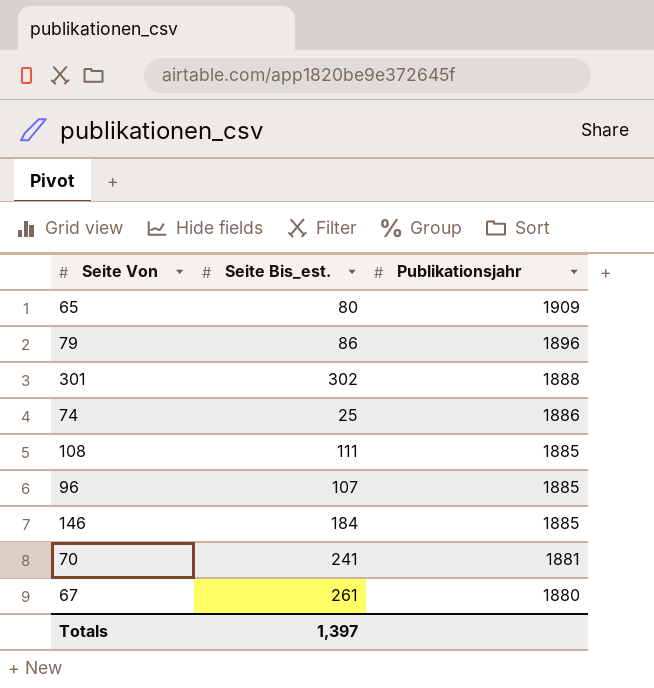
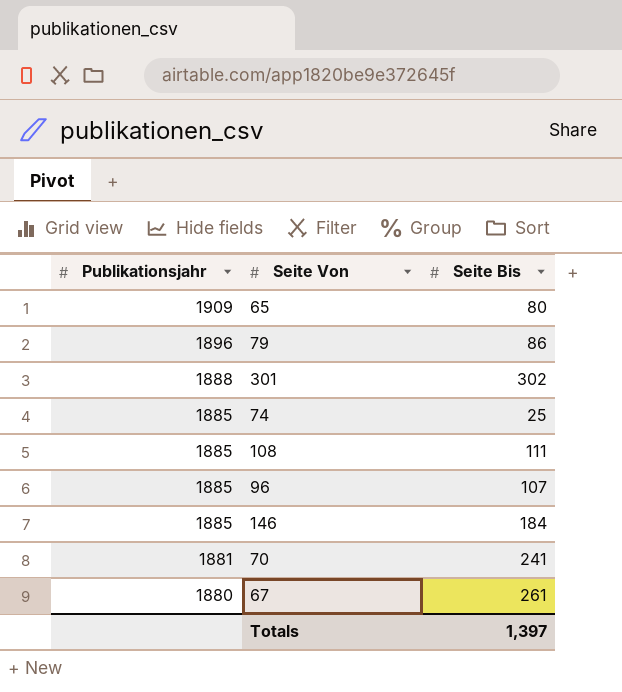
column Publikationsjahr | position: 3 -> 1
column name: Seite Bis_est. -> Seite Bis
74 | Publikationsjahr: 1886 -> 1885

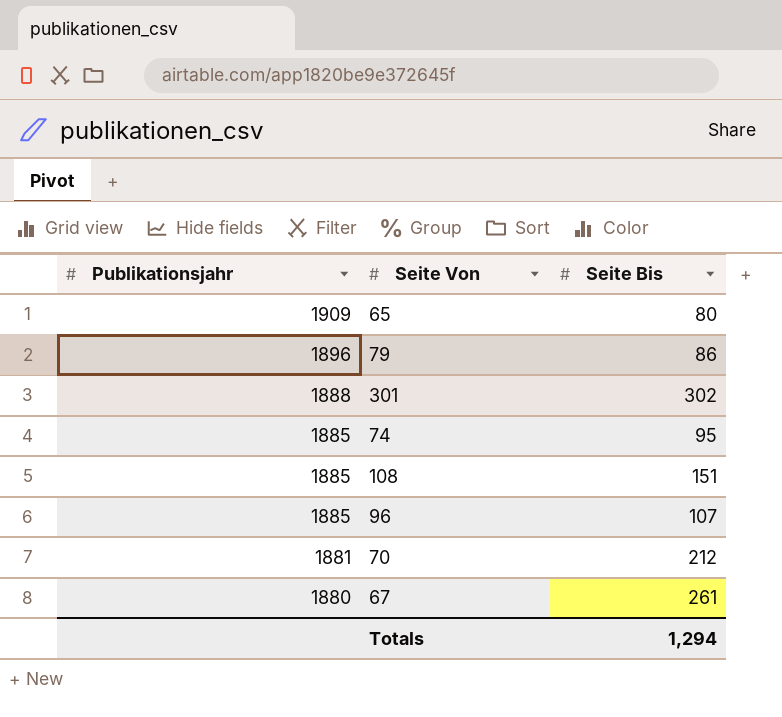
row 146: 1885 | 184 -> none
74 | Seite Bis: 25 -> 95
108 | Seite Bis: 111 -> 151
70 | Seite Bis: 241 -> 212
Totals | Seite Bis: 1,397 -> 1,294

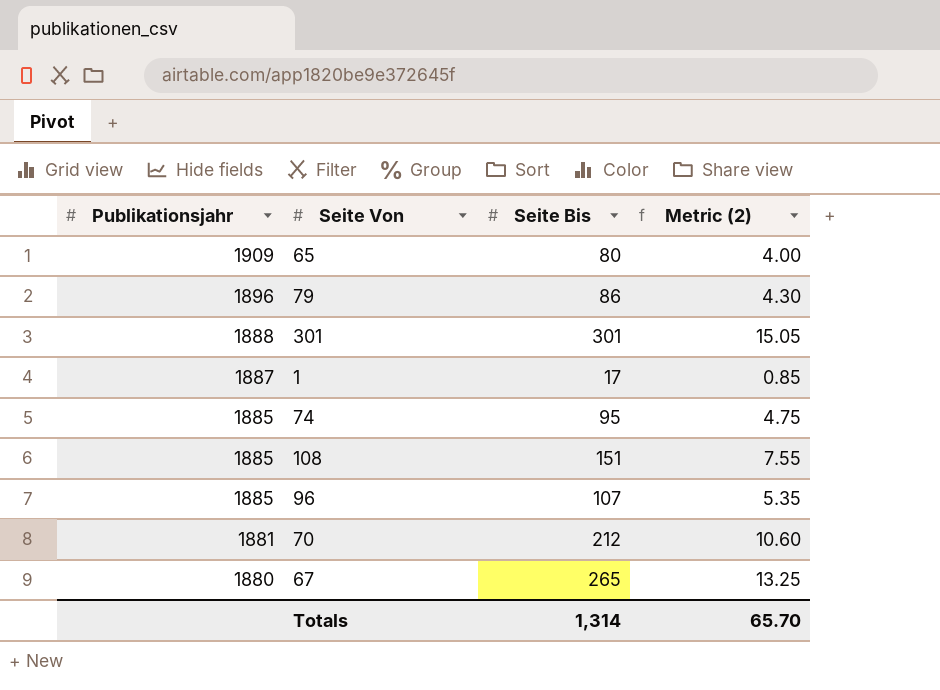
column Metric (2) | formula: none -> [Seite Bis] * 0.05
301 | Seite Bis: 302 -> 301
row 1: none -> 1887 | 17 | 0.85
67 | Seite Bis: 261 -> 265
Totals | Seite Bis: 1,294 -> 1,314

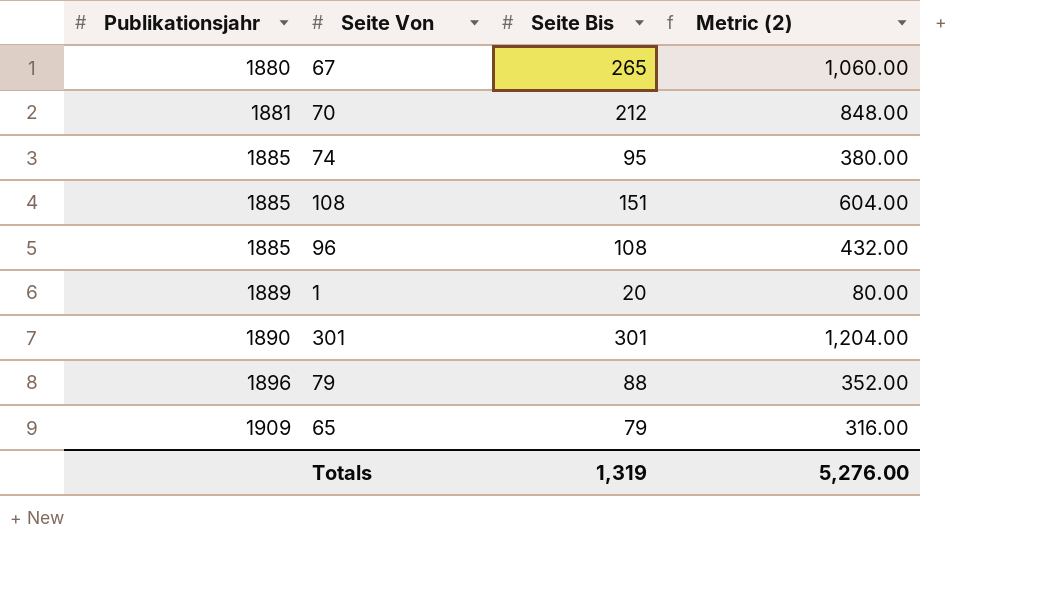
row order: Publikationsjahr descending -> Publikationsjahr ascending
column Metric (2) | formula: [Seite Bis] * 0.05 -> [Seite Bis] * 4
96 | Seite Bis: 107 -> 108
1 | Publikationsjahr: 1887 -> 1889
1 | Seite Bis: 17 -> 20
301 | Publikationsjahr: 1888 -> 1890
79 | Seite Bis: 86 -> 88
65 | Seite Bis: 80 -> 79
Totals | Seite Bis: 1,314 -> 1,319
Totals | Metric (2): 65.70 -> 5,276.00

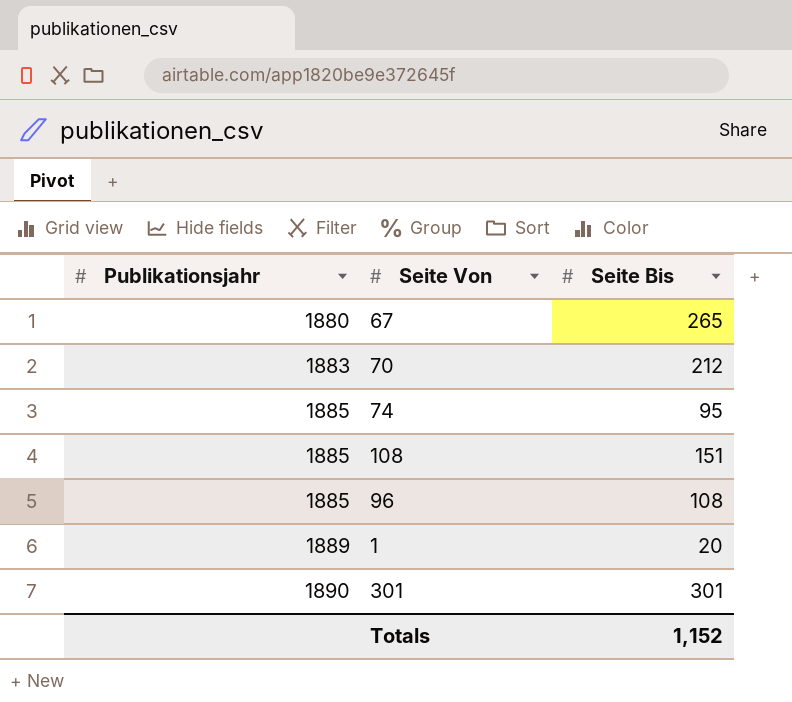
column Metric (2) | formula: [Seite Bis] * 4 -> none
row 79: 1896 | 88 | 352.00 -> none
row 65: 1909 | 79 | 316.00 -> none
70 | Publikationsjahr: 1881 -> 1883
Totals | Seite Bis: 1,319 -> 1,152

